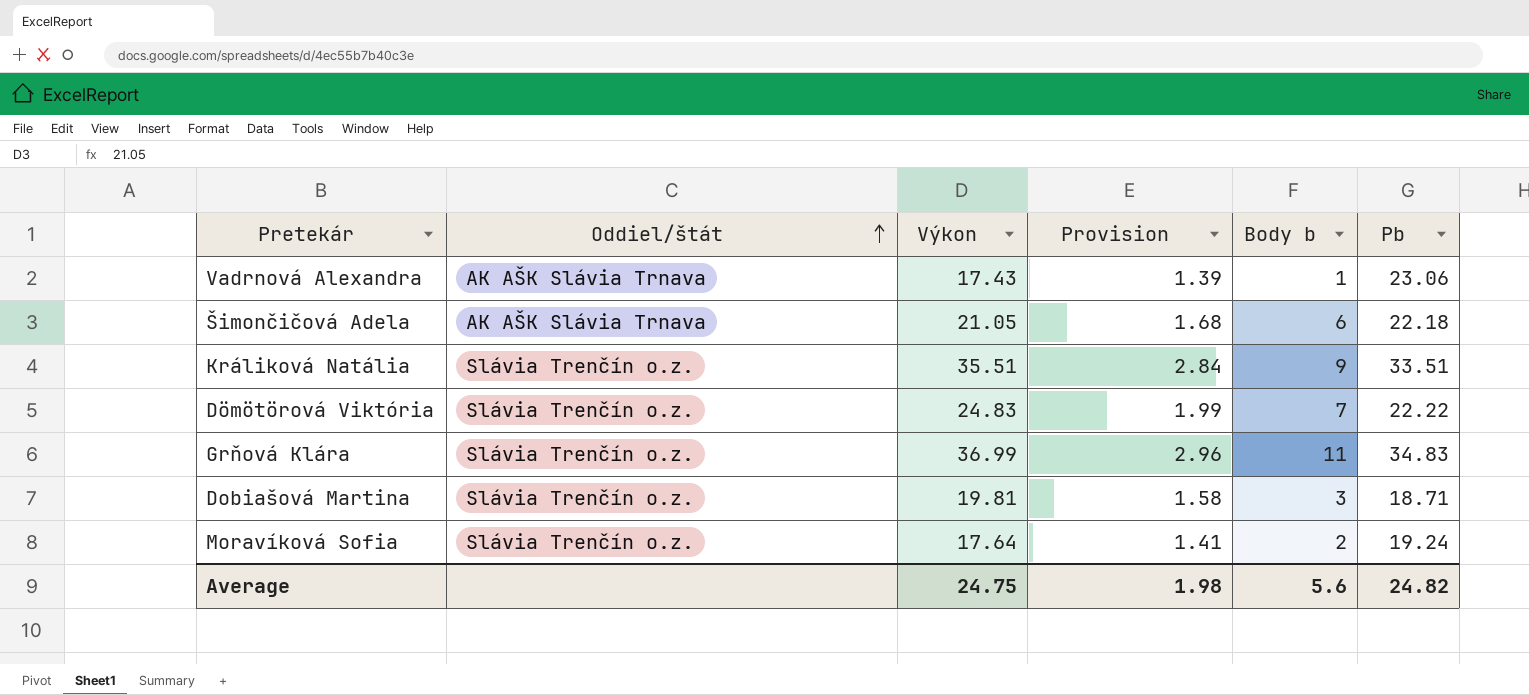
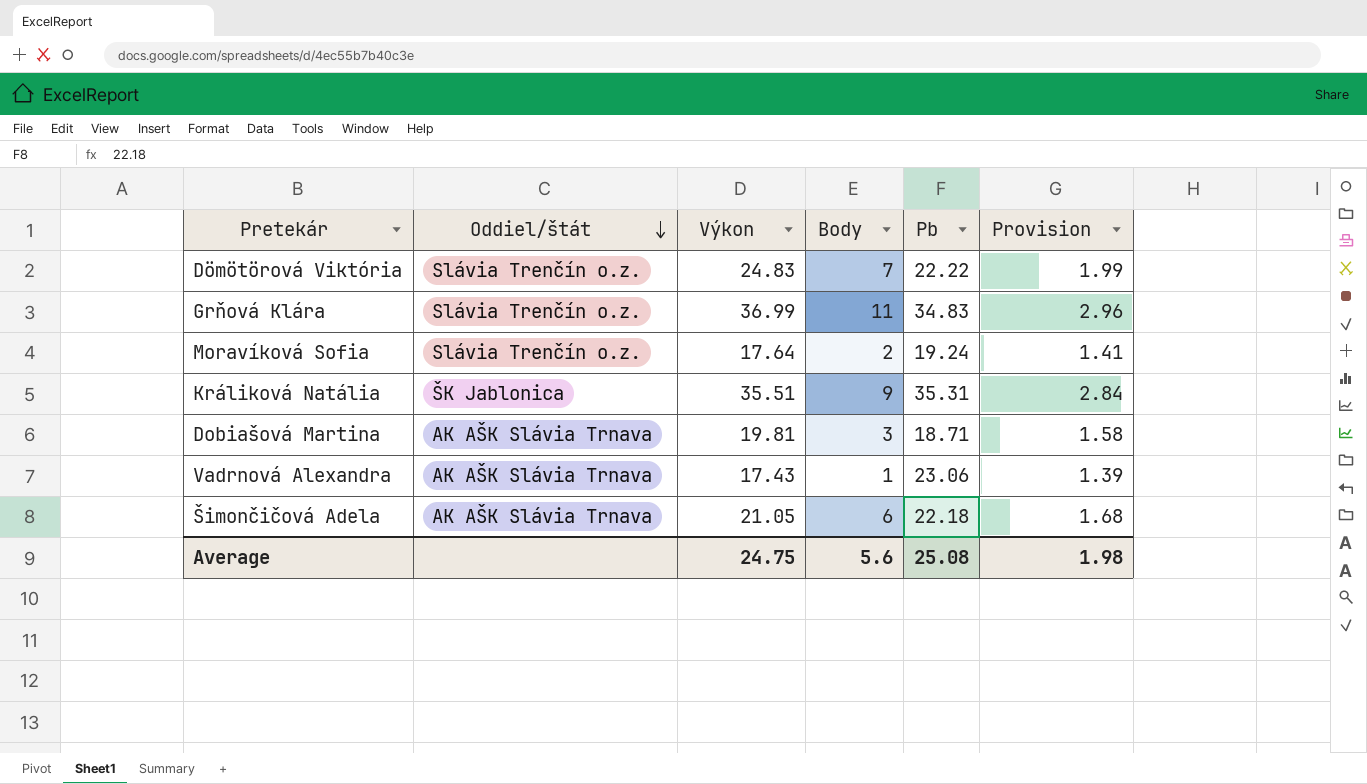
row order: Oddiel/štát ascending -> Oddiel/štát descending
column name: Body b -> Body
column Provision | position: 4 -> 6
Králiková Natália | Oddiel/štát: Slávia Trenčín o.z. -> ŠK Jablonica
Králiková Natália | Pb: 33.51 -> 35.31
Dobiašová Martina | Oddiel/štát: Slávia Trenčín o.z. -> AK AŠK Slávia Trnava
Average | Pb: 24.82 -> 25.08

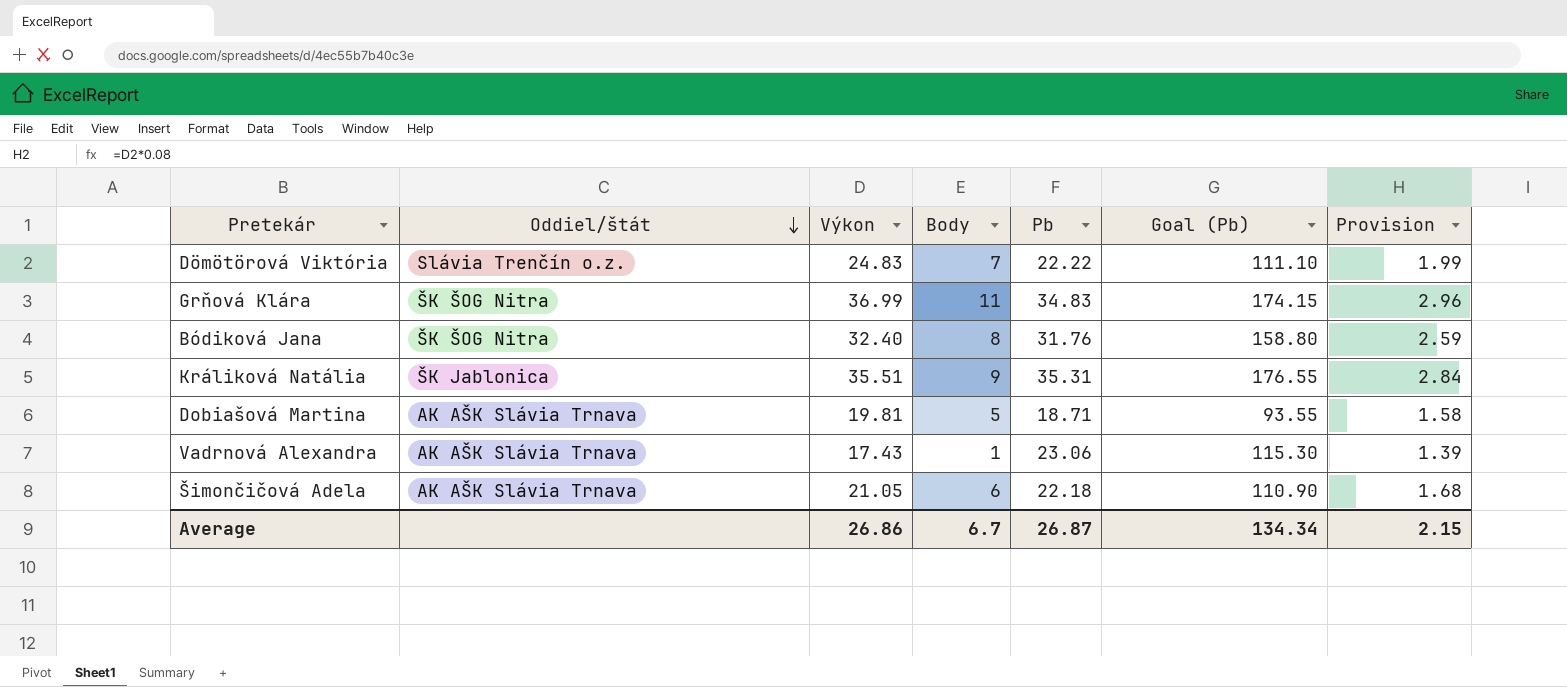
column Goal (Pb) | formula: none -> [Pb] * 5
row Moravíková Sofia: Slávia Trenčín o.z. | 17.64 | 2 | 19.24 | 1.41 -> none
Grňová Klára | Oddiel/štát: Slávia Trenčín o.z. -> ŠK ŠOG Nitra
row Bódiková Jana: none -> ŠK ŠOG Nitra | 32.40 | 8 | 31.76 | 158.80 | 2.59
Dobiašová Martina | Body: 3 -> 5
Average | Výkon: 24.75 -> 26.86
Average | Body: 5.6 -> 6.7
Average | Pb: 25.08 -> 26.87
Average | Provision: 1.98 -> 2.15

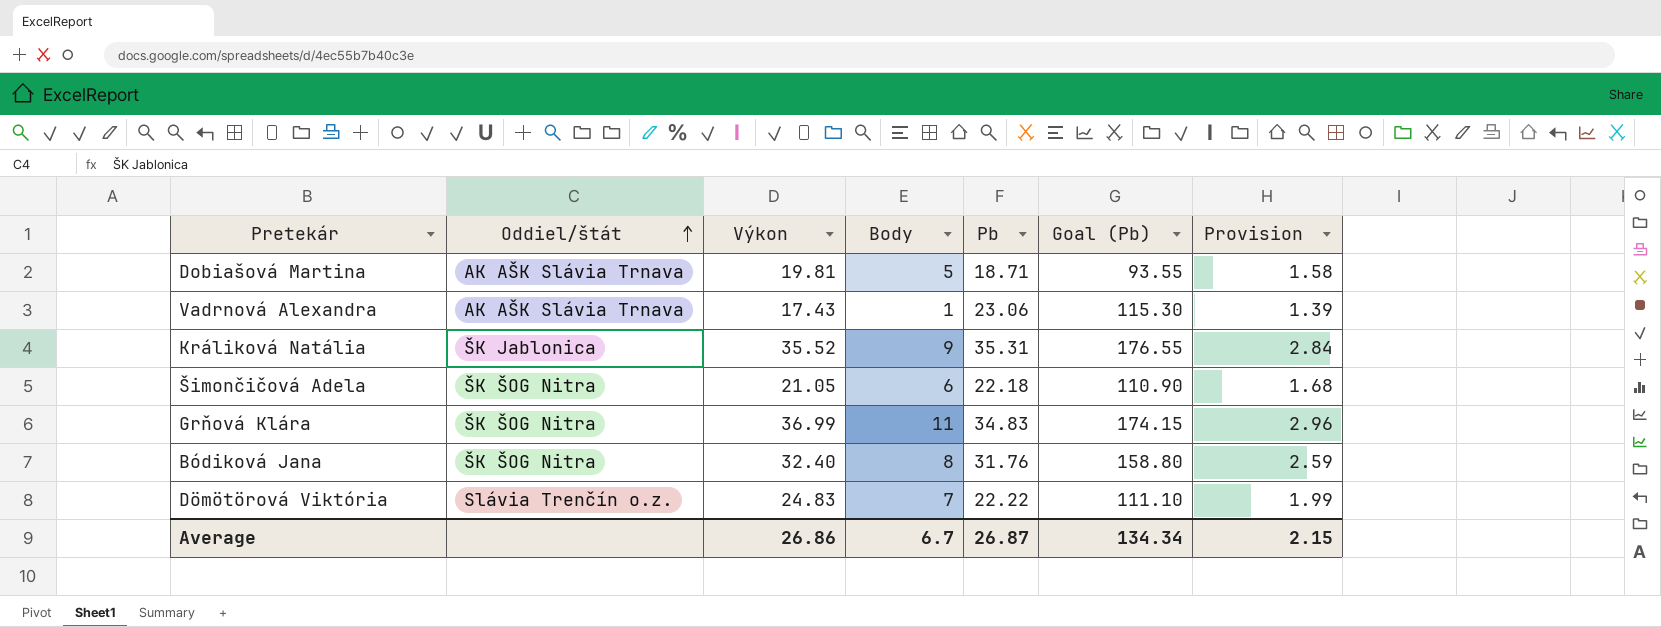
row order: Oddiel/štát descending -> Oddiel/štát ascending
Králiková Natália | Výkon: 35.51 -> 35.52
Šimončičová Adela | Oddiel/štát: AK AŠK Slávia Trnava -> ŠK ŠOG Nitra

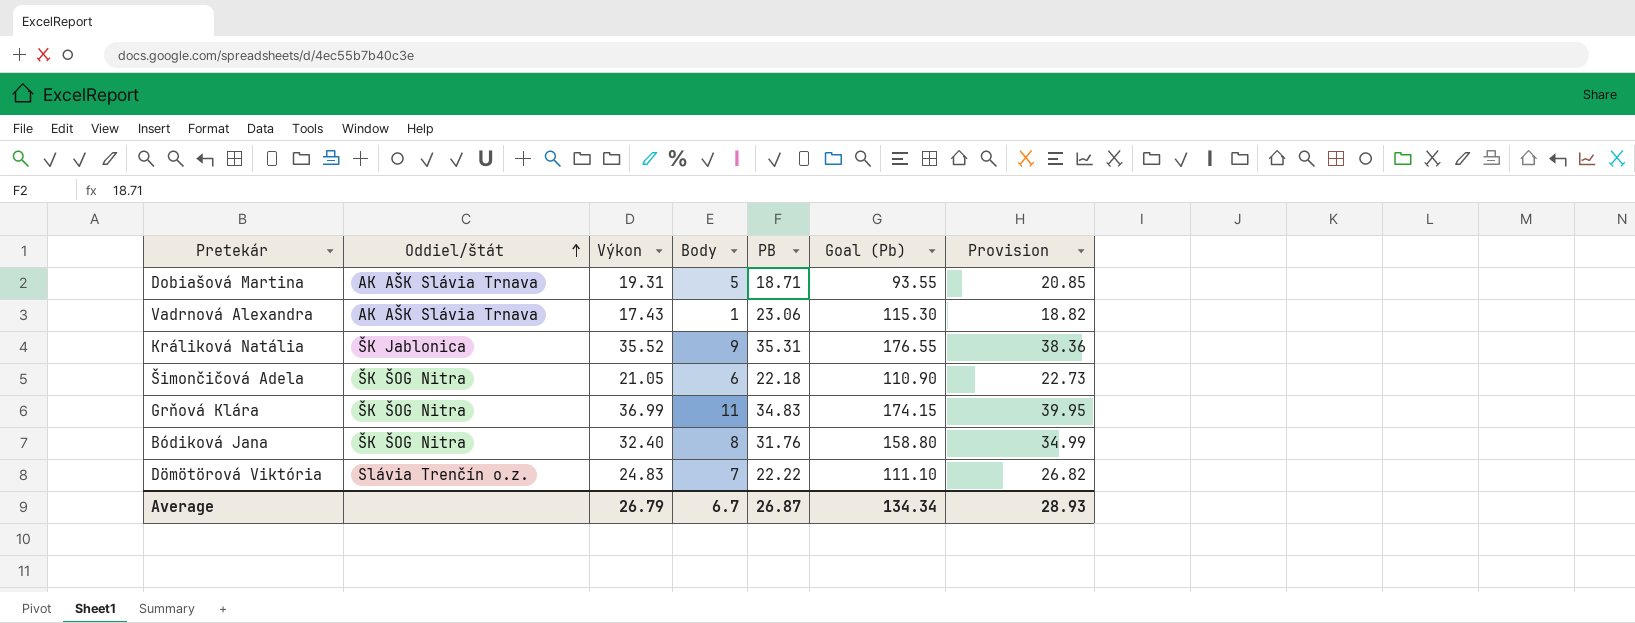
column name: Pb -> PB
column Provision | formula: [Výkon] * 0.08 -> [Výkon] * 1.08
Dobiašová Martina | Výkon: 19.81 -> 19.31
Average | Výkon: 26.86 -> 26.79
Average | Provision: 2.15 -> 28.93

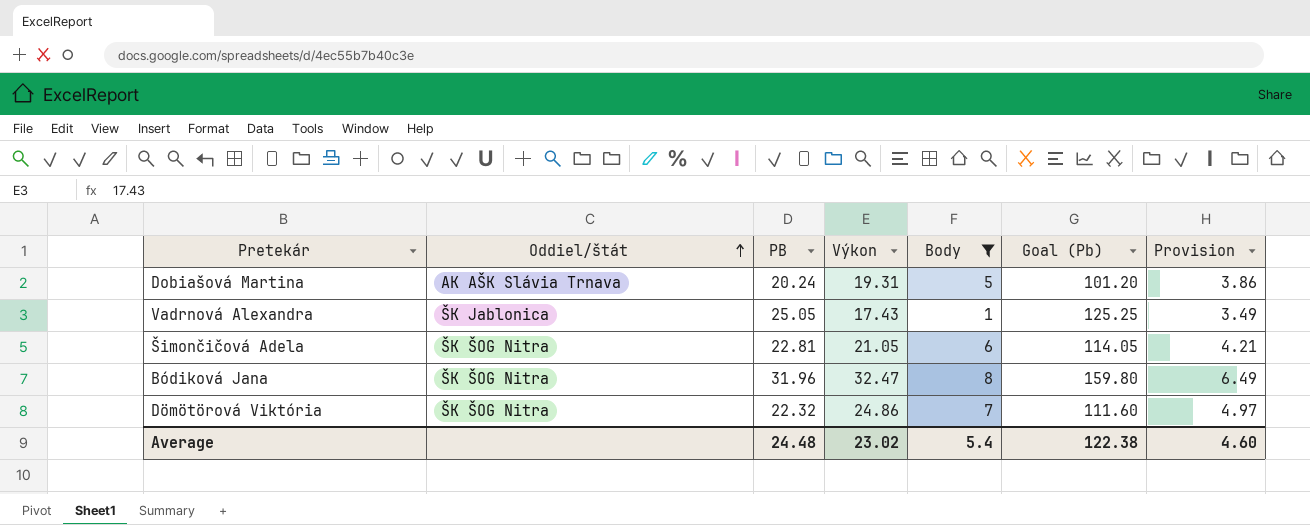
filter: none -> Body <= 8
column PB | position: 5 -> 3
column Provision | formula: [Výkon] * 1.08 -> [Výkon] * 0.2
Dobiašová Martina | PB: 18.71 -> 20.24
Dobiašová Martina | Goal (Pb): 93.55 -> 101.20
Vadrnová Alexandra | Oddiel/štát: AK AŠK Slávia Trnava -> ŠK Jablonica
Vadrnová Alexandra | PB: 23.06 -> 25.05
Vadrnová Alexandra | Goal (Pb): 115.30 -> 125.25
Šimončičová Adela | PB: 22.18 -> 22.81
Šimončičová Adela | Goal (Pb): 110.90 -> 114.05
Bódiková Jana | PB: 31.76 -> 31.96
Bódiková Jana | Výkon: 32.40 -> 32.47
Bódiková Jana | Goal (Pb): 158.80 -> 159.80
Dömötörová Viktória | Oddiel/štát: Slávia Trenčín o.z. -> ŠK ŠOG Nitra
Dömötörová Viktória | PB: 22.22 -> 22.32
Dömötörová Viktória | Výkon: 24.83 -> 24.86
Dömötörová Viktória | Goal (Pb): 111.10 -> 111.60
Average | PB: 26.87 -> 24.48
Average | Výkon: 26.79 -> 23.02
Average | Body: 6.7 -> 5.4
Average | Goal (Pb): 134.34 -> 122.38
Average | Provision: 28.93 -> 4.60

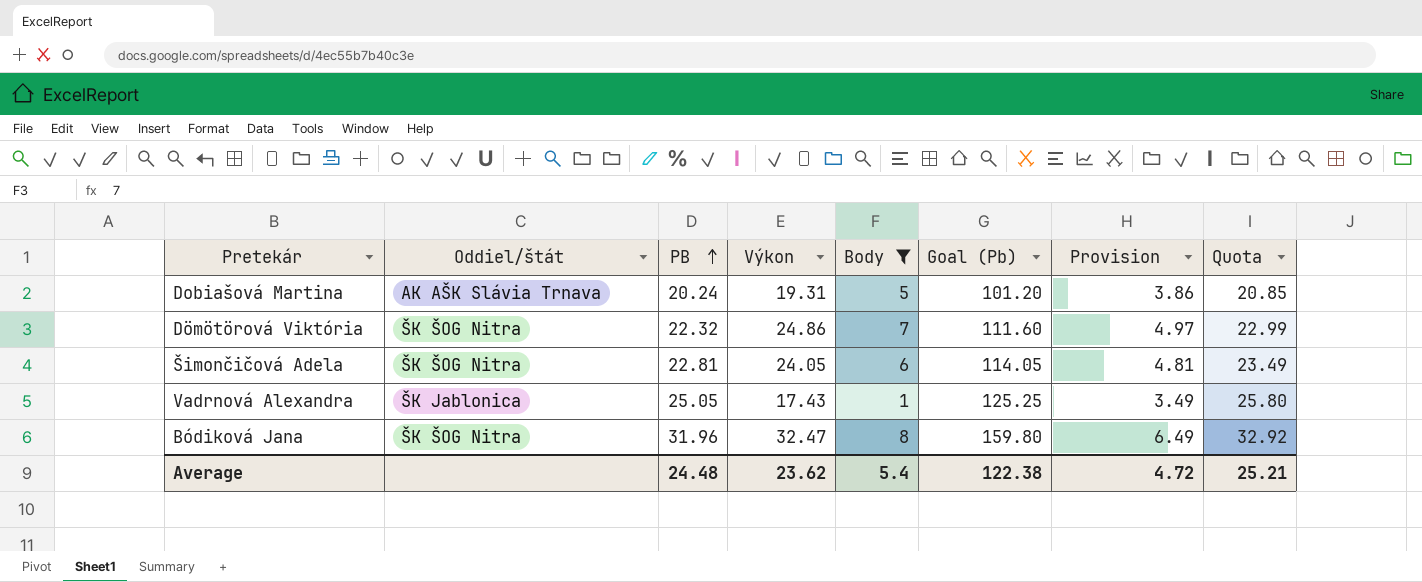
row order: Oddiel/štát ascending -> PB ascending
column Quota | formula: none -> [PB] * 1.03
Šimončičová Adela | Výkon: 21.05 -> 24.05
Šimončičová Adela | Provision: 4.21 -> 4.81
Average | Výkon: 23.02 -> 23.62
Average | Provision: 4.60 -> 4.72

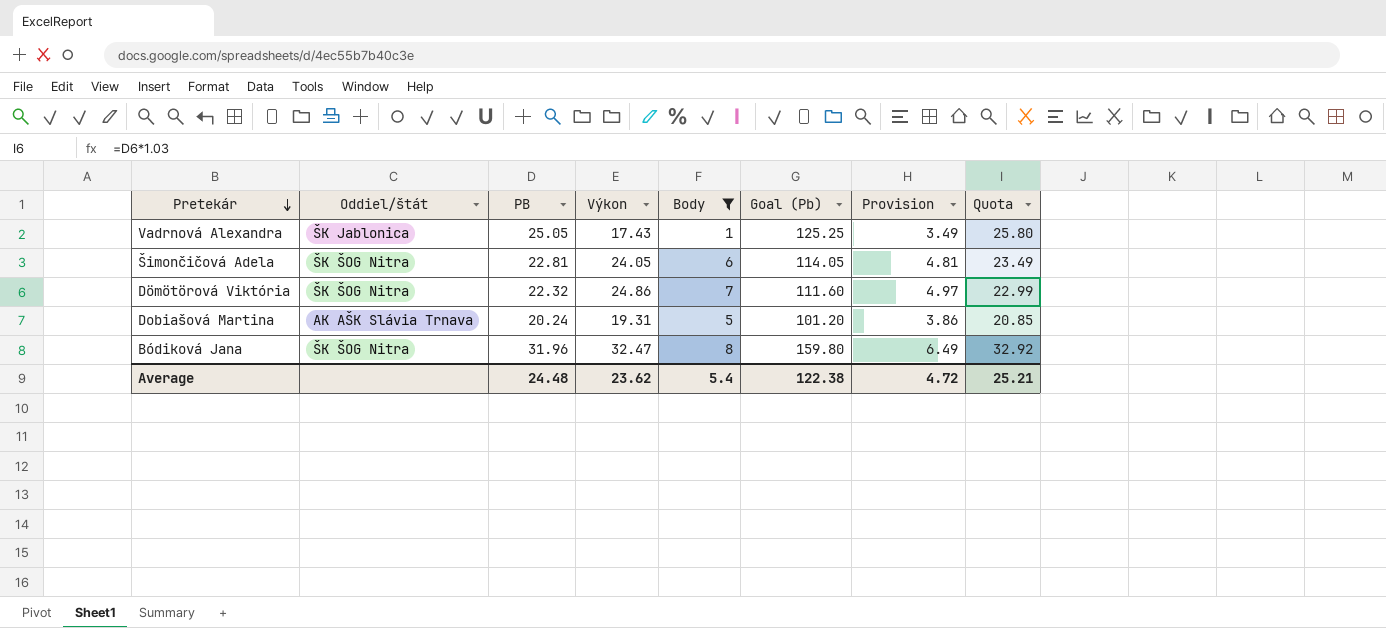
row order: PB ascending -> Pretekár descending

